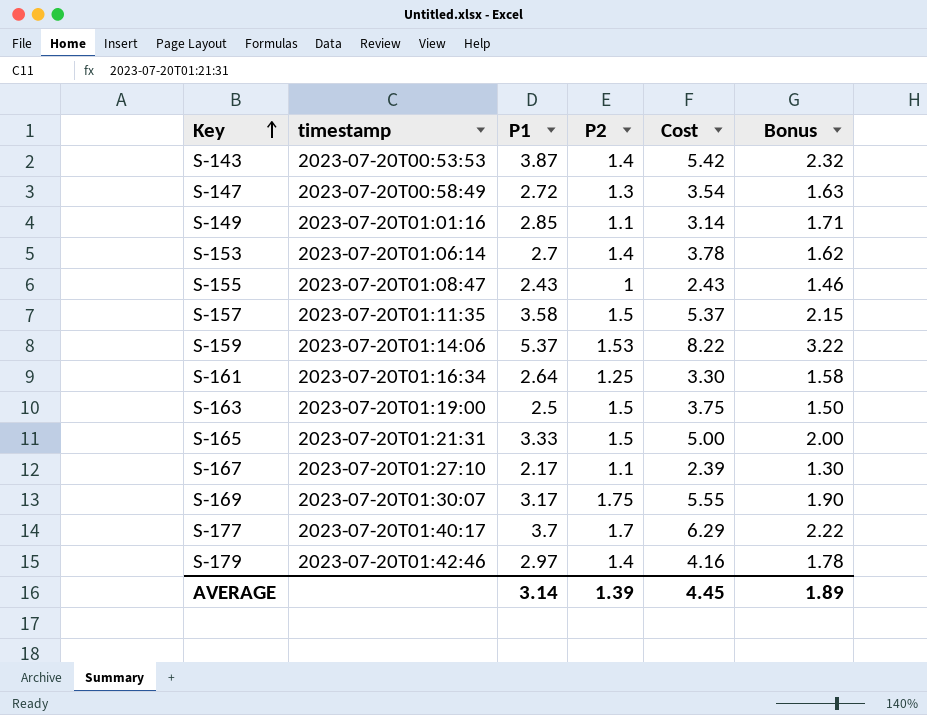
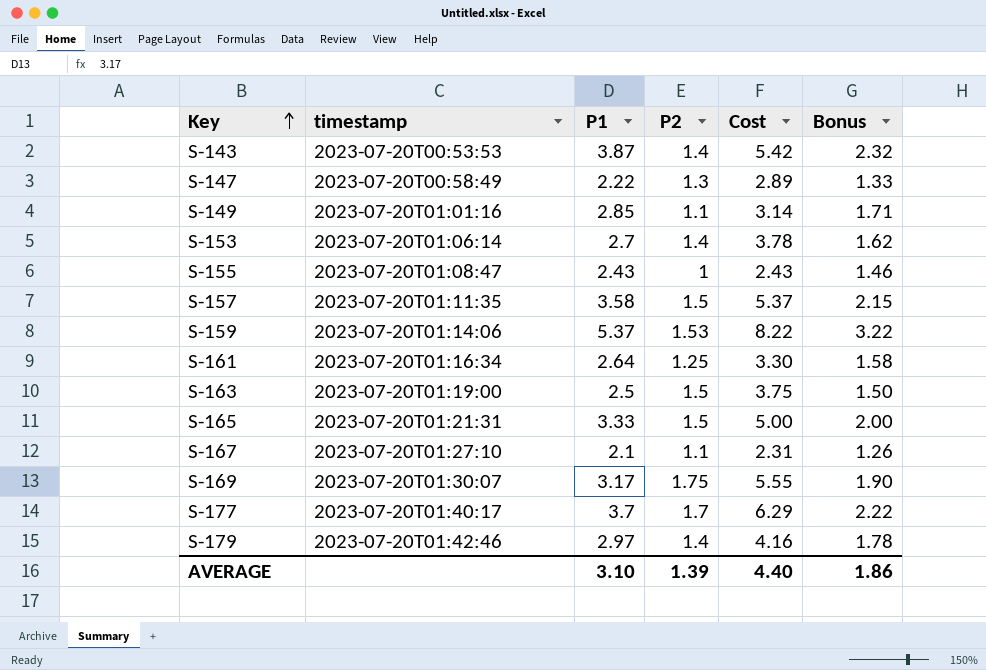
S-147 | P1: 2.72 -> 2.22
S-147 | Cost: 3.54 -> 2.89
S-147 | Bonus: 1.63 -> 1.33
S-167 | P1: 2.17 -> 2.1
S-167 | Cost: 2.39 -> 2.31
S-167 | Bonus: 1.30 -> 1.26
AVERAGE | P1: 3.14 -> 3.10
AVERAGE | Cost: 4.45 -> 4.40
AVERAGE | Bonus: 1.89 -> 1.86

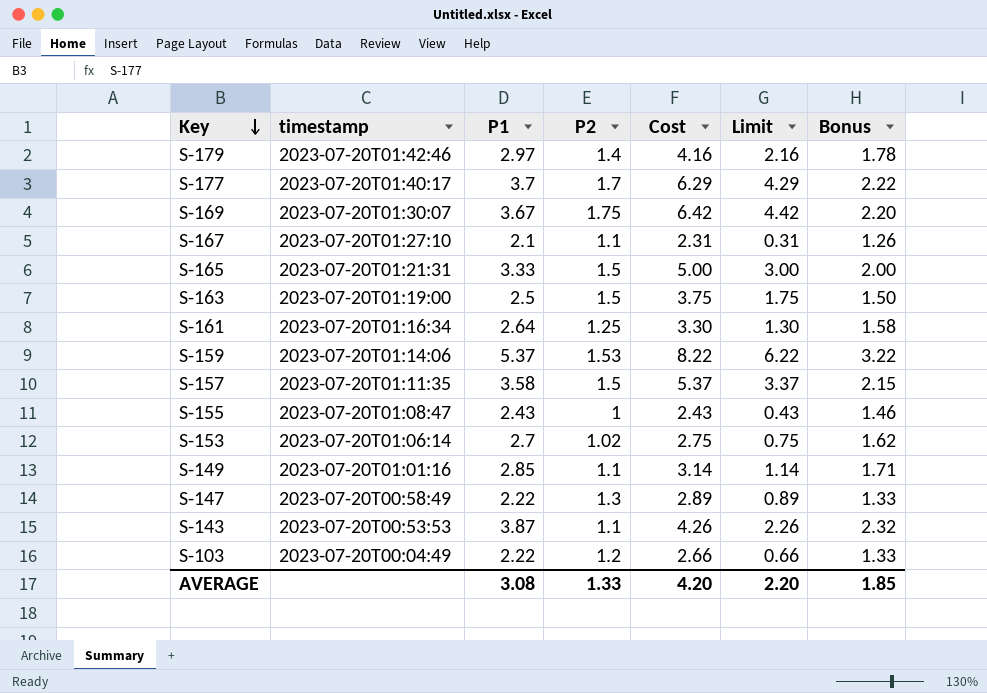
row order: Key ascending -> Key descending
column Limit | formula: none -> [Cost] - 2
S-169 | P1: 3.17 -> 3.67
S-169 | Cost: 5.55 -> 6.42
S-169 | Bonus: 1.90 -> 2.20
S-153 | P2: 1.4 -> 1.02
S-153 | Cost: 3.78 -> 2.75
S-143 | P2: 1.4 -> 1.1
S-143 | Cost: 5.42 -> 4.26
row S-103: none -> 2023-07-20T00:04:49 | 2.22 | 1.2 | 2.66 | 0.66 | 1.33
AVERAGE | P1: 3.10 -> 3.08
AVERAGE | P2: 1.39 -> 1.33
AVERAGE | Cost: 4.40 -> 4.20
AVERAGE | Bonus: 1.86 -> 1.85

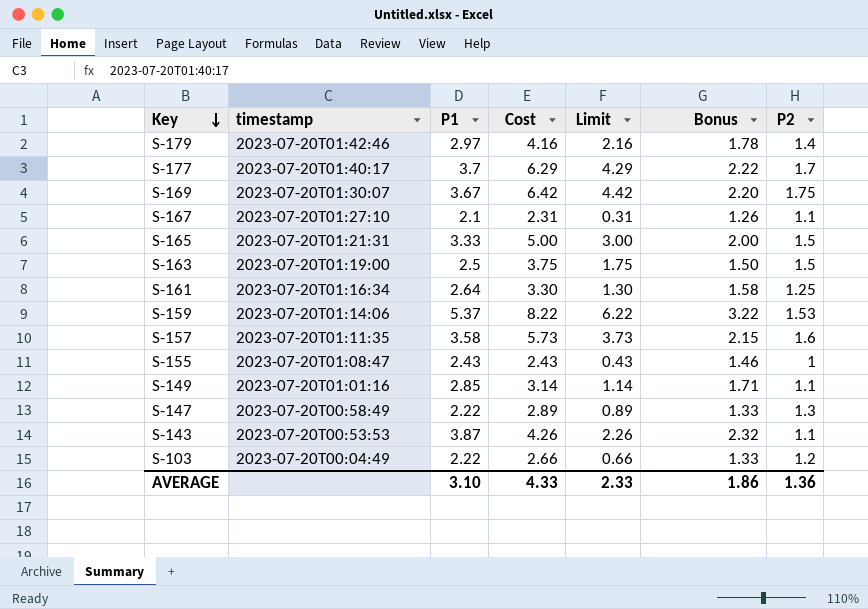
column P2 | position: 4 -> 7
row S-153: 2023-07-20T01:06:14 | 2.7 | 1.02 | 2.75 | 0.75 | 1.62 -> none
S-157 | Cost: 5.37 -> 5.73
S-157 | Limit: 3.37 -> 3.73
S-157 | P2: 1.5 -> 1.6
AVERAGE | P1: 3.08 -> 3.10
AVERAGE | Cost: 4.20 -> 4.33
AVERAGE | Limit: 2.20 -> 2.33
AVERAGE | Bonus: 1.85 -> 1.86
AVERAGE | P2: 1.33 -> 1.36

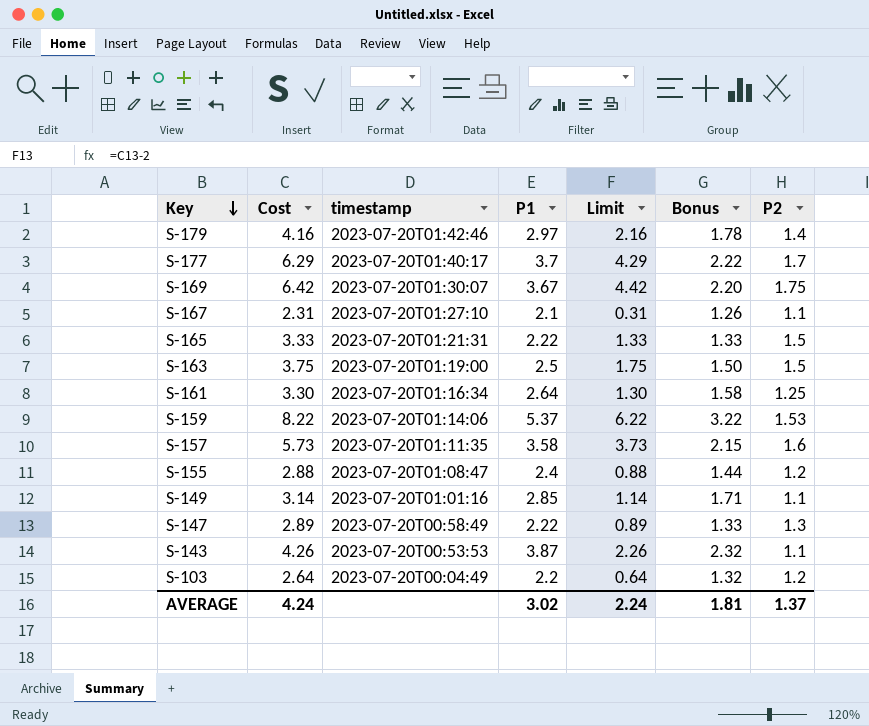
column Cost | position: 4 -> 2
S-165 | Cost: 5.00 -> 3.33
S-165 | P1: 3.33 -> 2.22
S-165 | Limit: 3.00 -> 1.33
S-165 | Bonus: 2.00 -> 1.33
S-155 | Cost: 2.43 -> 2.88
S-155 | P1: 2.43 -> 2.4
S-155 | Limit: 0.43 -> 0.88
S-155 | Bonus: 1.46 -> 1.44
S-155 | P2: 1 -> 1.2
S-103 | Cost: 2.66 -> 2.64
S-103 | P1: 2.22 -> 2.2
S-103 | Limit: 0.66 -> 0.64
S-103 | Bonus: 1.33 -> 1.32
AVERAGE | Cost: 4.33 -> 4.24
AVERAGE | P1: 3.10 -> 3.02
AVERAGE | Limit: 2.33 -> 2.24
AVERAGE | Bonus: 1.86 -> 1.81
AVERAGE | P2: 1.36 -> 1.37

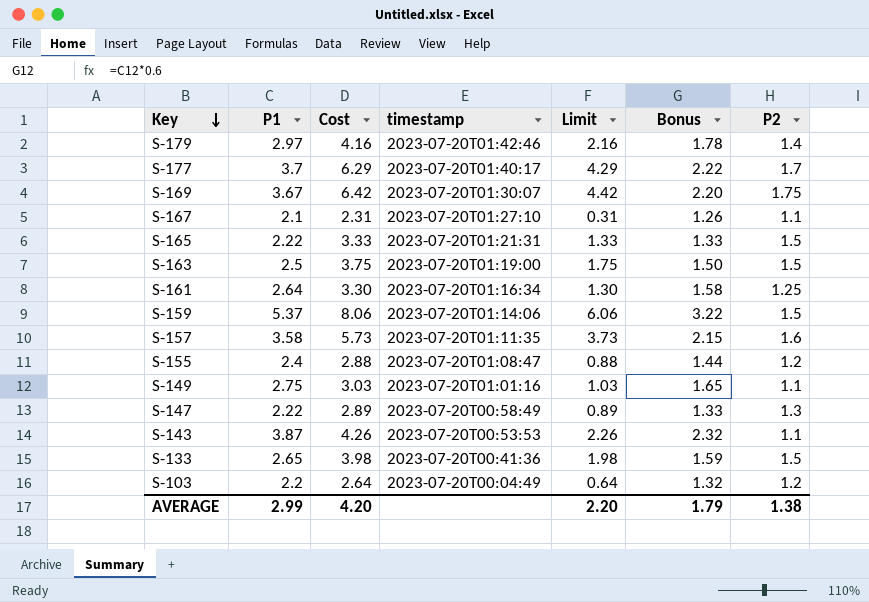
column P1 | position: 4 -> 2
S-159 | Cost: 8.22 -> 8.06
S-159 | Limit: 6.22 -> 6.06
S-159 | P2: 1.53 -> 1.5
S-149 | P1: 2.85 -> 2.75
S-149 | Cost: 3.14 -> 3.03
S-149 | Limit: 1.14 -> 1.03
S-149 | Bonus: 1.71 -> 1.65
row S-133: none -> 2.65 | 3.98 | 2023-07-20T00:41:36 | 1.98 | 1.59 | 1.5
AVERAGE | P1: 3.02 -> 2.99
AVERAGE | Cost: 4.24 -> 4.20
AVERAGE | Limit: 2.24 -> 2.20
AVERAGE | Bonus: 1.81 -> 1.79
AVERAGE | P2: 1.37 -> 1.38

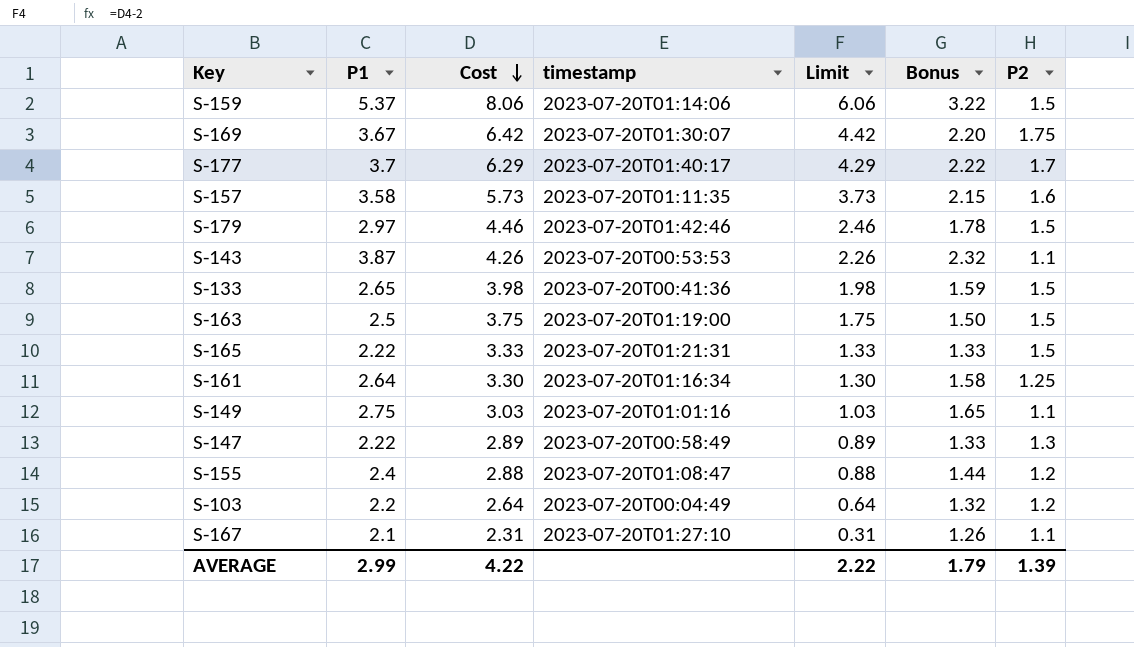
row order: Key descending -> Cost descending
S-179 | Cost: 4.16 -> 4.46
S-179 | Limit: 2.16 -> 2.46
S-179 | P2: 1.4 -> 1.5
AVERAGE | Cost: 4.20 -> 4.22
AVERAGE | Limit: 2.20 -> 2.22
AVERAGE | P2: 1.38 -> 1.39

